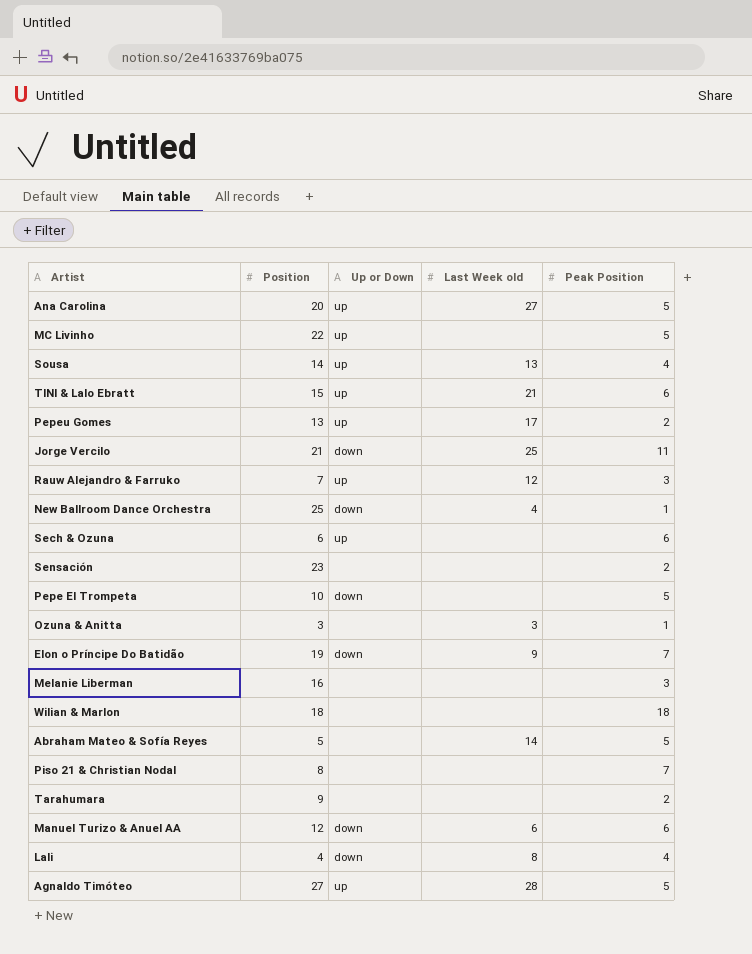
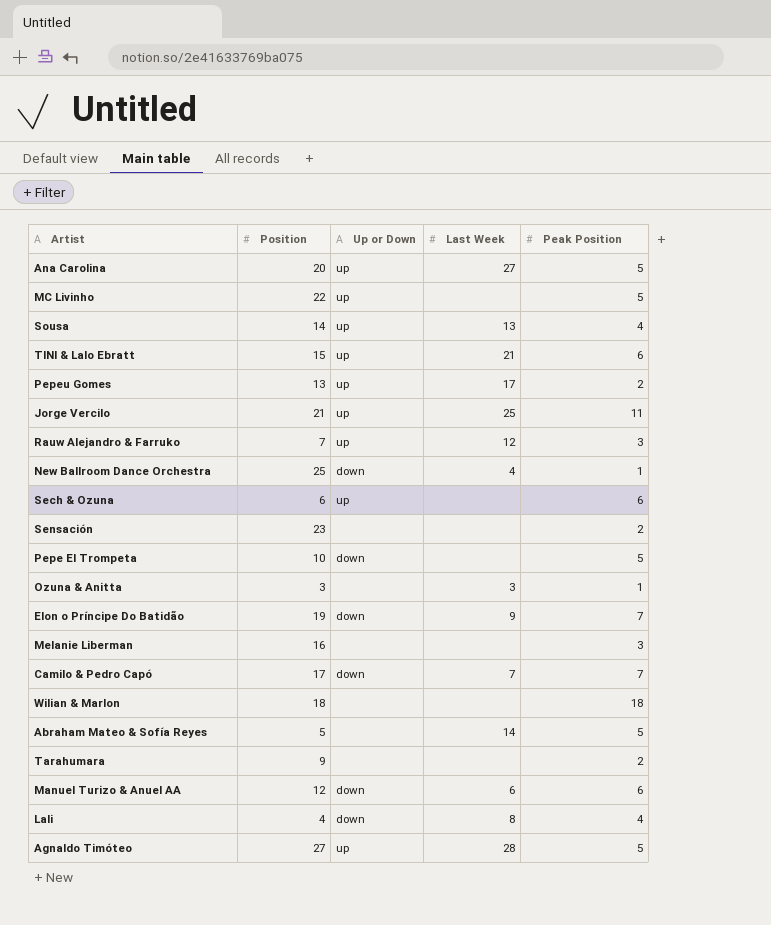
column name: Last Week old -> Last Week
row Piso 21 & Christian Nodal: 8 | none | none | 7 -> none
Jorge Vercilo | Up or Down: down -> up
row Camilo & Pedro Capó: none -> 17 | down | 7 | 7

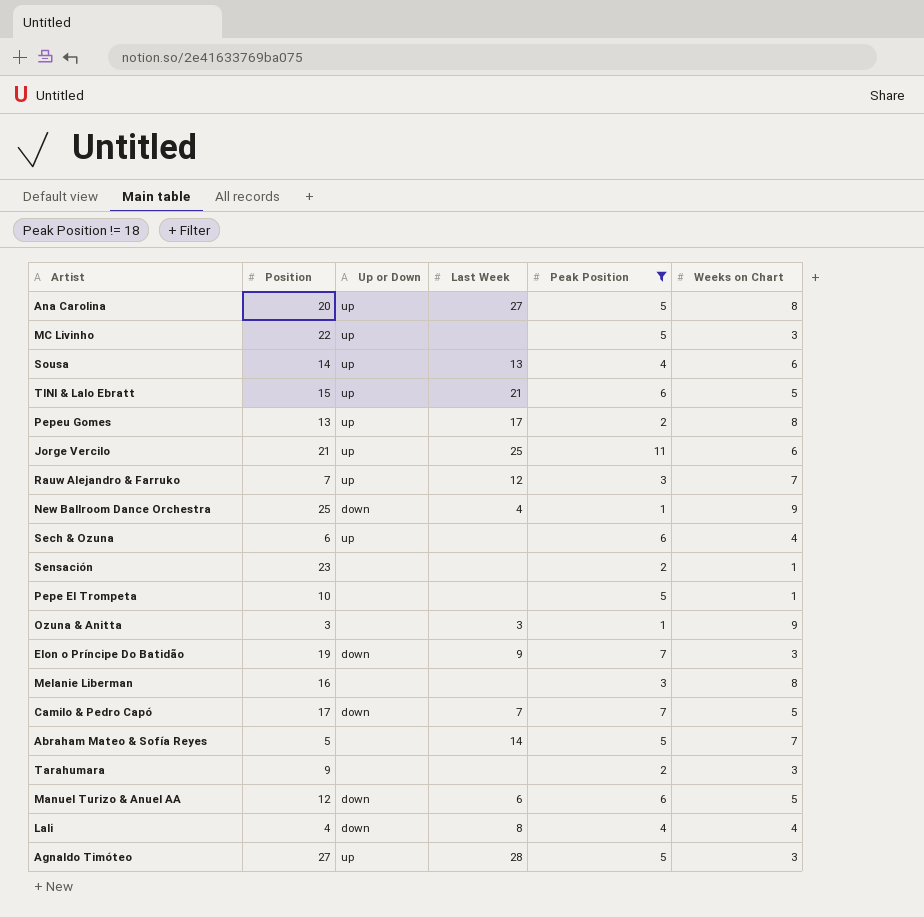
filter: none -> Peak Position != 18
column Weeks on Chart | position: none -> 6
Pepe El Trompeta | Up or Down: down -> none

